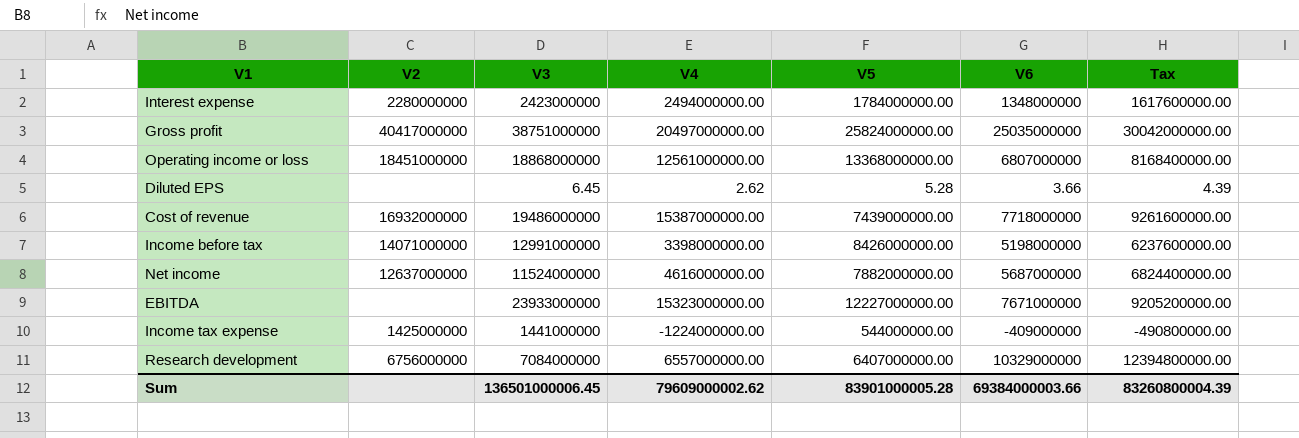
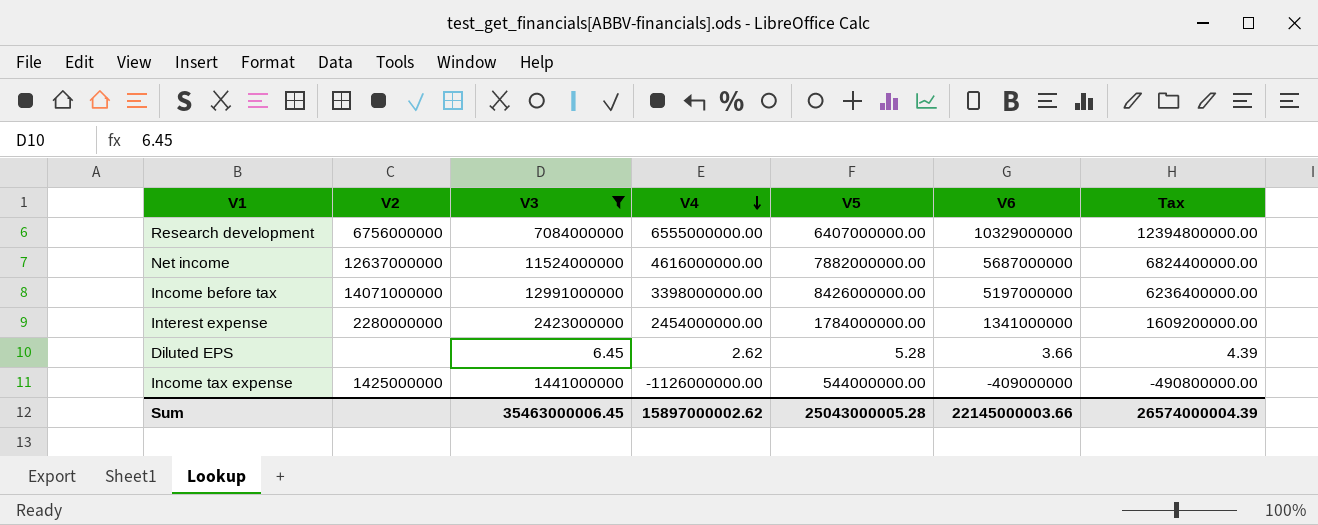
filter: none -> V3 <= 12991000000
row order: none -> V4 descending
Research development | V4: 6557000000.00 -> 6555000000.00
Income before tax | V6: 5198000000 -> 5197000000
Income before tax | Tax: 6237600000.00 -> 6236400000.00
Interest expense | V4: 2494000000.00 -> 2454000000.00
Interest expense | V6: 1348000000 -> 1341000000
Interest expense | Tax: 1617600000.00 -> 1609200000.00
Income tax expense | V4: -1224000000.00 -> -1126000000.00
Sum | V3: 136501000006.45 -> 35463000006.45
Sum | V4: 79609000002.62 -> 15897000002.62
Sum | V5: 83901000005.28 -> 25043000005.28
Sum | V6: 69384000003.66 -> 22145000003.66
Sum | Tax: 83260800004.39 -> 26574000004.39

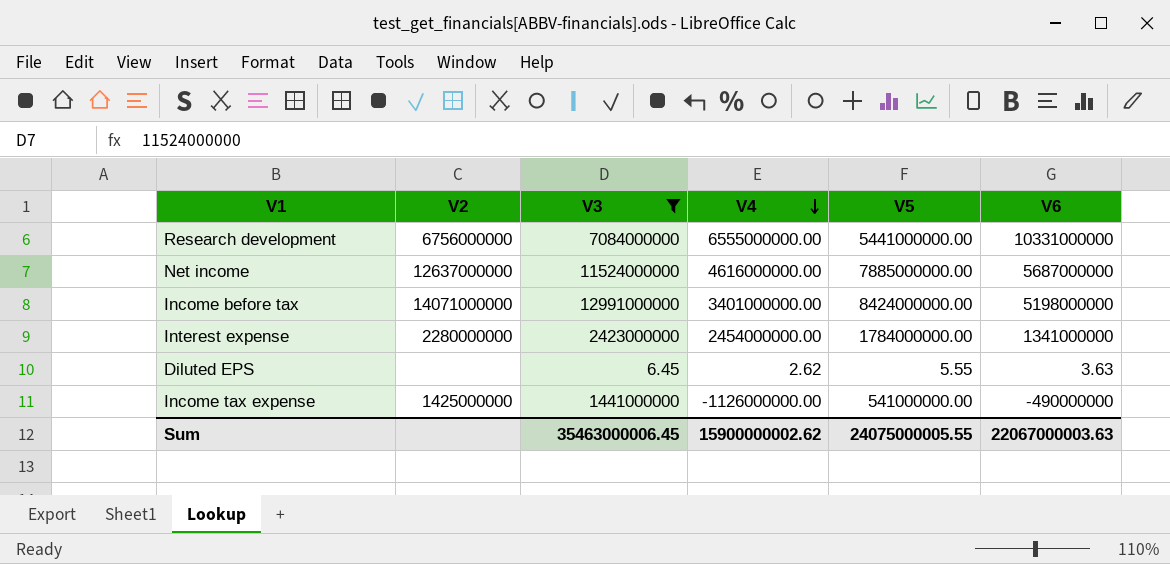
column Tax | formula: [V6] * 1.2 -> none
Research development | V5: 6407000000.00 -> 5441000000.00
Research development | V6: 10329000000 -> 10331000000
Net income | V5: 7882000000.00 -> 7885000000.00
Income before tax | V4: 3398000000.00 -> 3401000000.00
Income before tax | V5: 8426000000.00 -> 8424000000.00
Income before tax | V6: 5197000000 -> 5198000000
Diluted EPS | V5: 5.28 -> 5.55
Diluted EPS | V6: 3.66 -> 3.63
Income tax expense | V5: 544000000.00 -> 541000000.00
Income tax expense | V6: -409000000 -> -490000000
Sum | V4: 15897000002.62 -> 15900000002.62
Sum | V5: 25043000005.28 -> 24075000005.55
Sum | V6: 22145000003.66 -> 22067000003.63

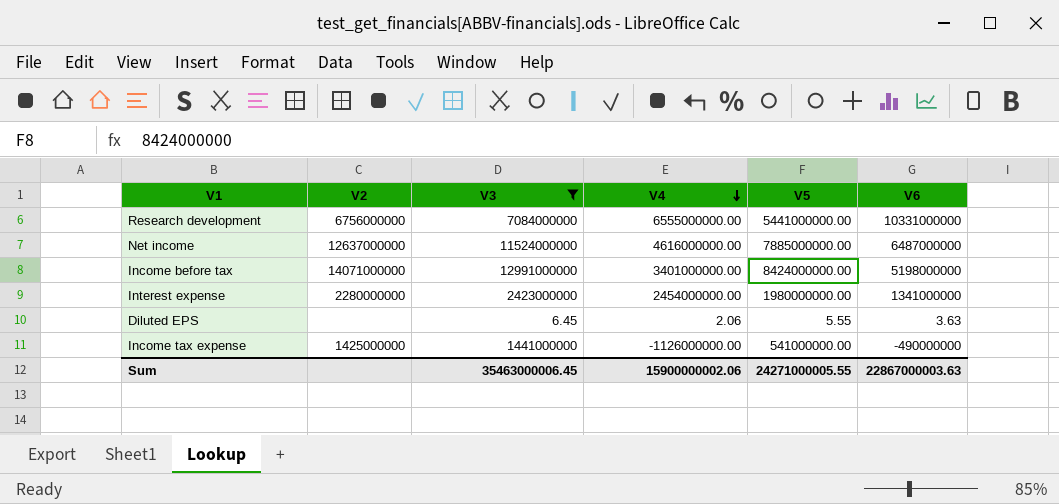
Net income | V6: 5687000000 -> 6487000000
Interest expense | V5: 1784000000.00 -> 1980000000.00
Diluted EPS | V4: 2.62 -> 2.06
Sum | V4: 15900000002.62 -> 15900000002.06
Sum | V5: 24075000005.55 -> 24271000005.55
Sum | V6: 22067000003.63 -> 22867000003.63

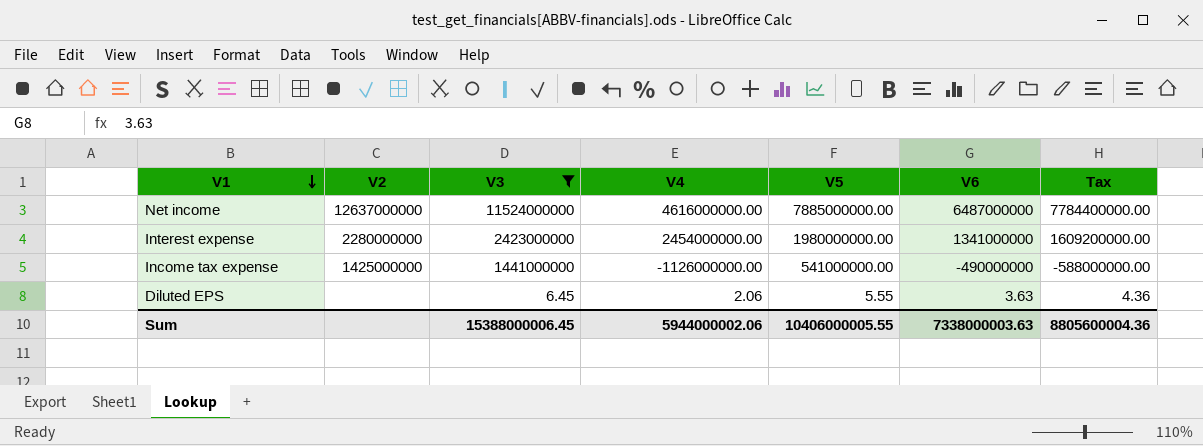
row order: V4 descending -> V1 descending
column Tax | formula: none -> [V6] * 1.2
row Research development: 6756000000 | 7084000000 | 6555000000.00 | 5441000000.00 | 10331000000 -> none
row Income before tax: 14071000000 | 12991000000 | 3401000000.00 | 8424000000.00 | 5198000000 -> none
Sum | V3: 35463000006.45 -> 15388000006.45
Sum | V4: 15900000002.06 -> 5944000002.06
Sum | V5: 24271000005.55 -> 10406000005.55
Sum | V6: 22867000003.63 -> 7338000003.63

